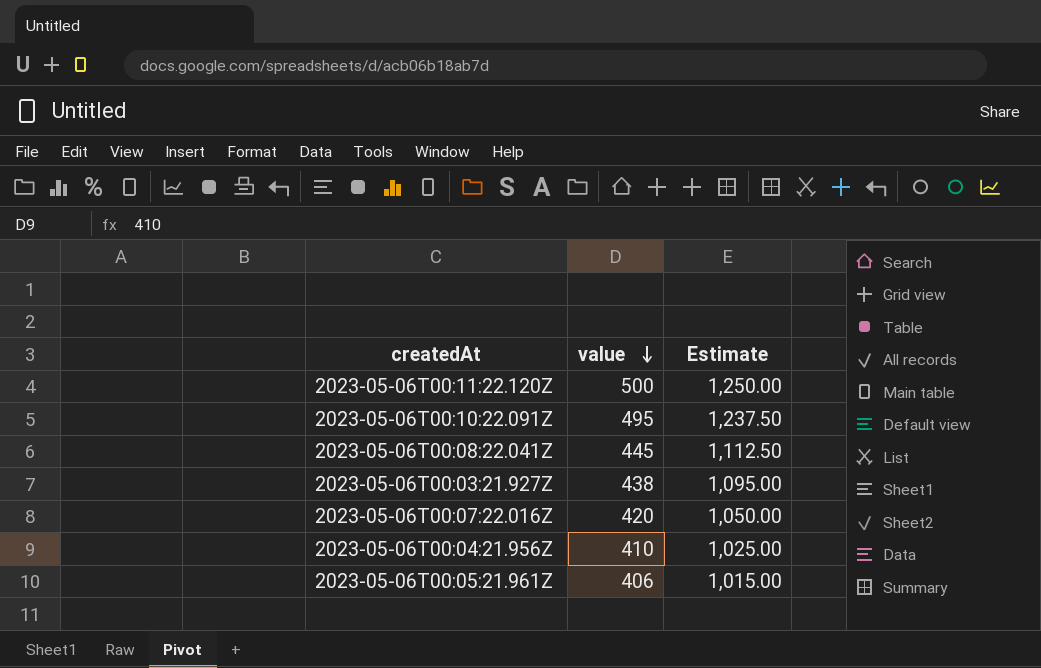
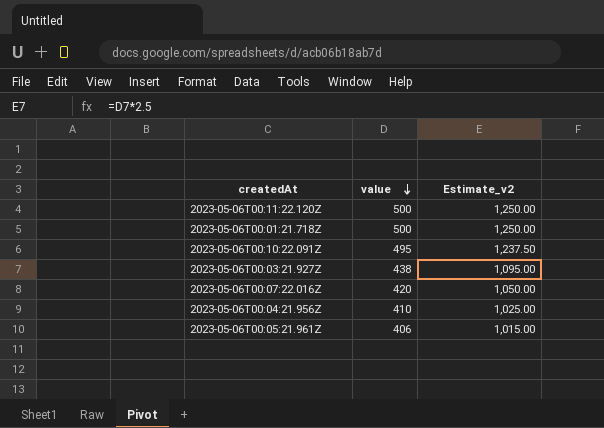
column name: Estimate -> Estimate_v2
row 2023-05-06T00:08:22.041Z: 445 | 1,112.50 -> none
row 2023-05-06T00:01:21.718Z: none -> 500 | 1,250.00

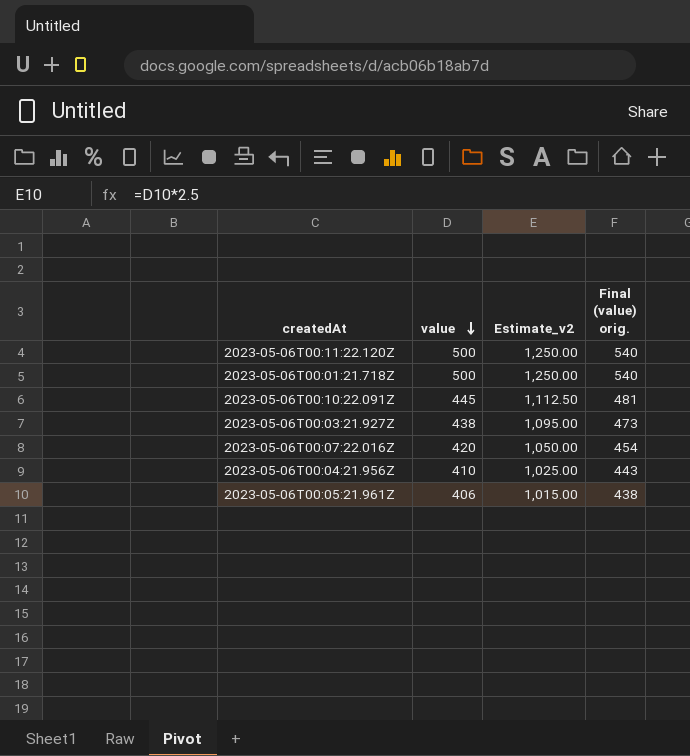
column Final (value) orig. | formula: none -> [value] * 1.08
2023-05-06T00:10:22.091Z | value: 495 -> 445
2023-05-06T00:10:22.091Z | Estimate_v2: 1,237.50 -> 1,112.50

